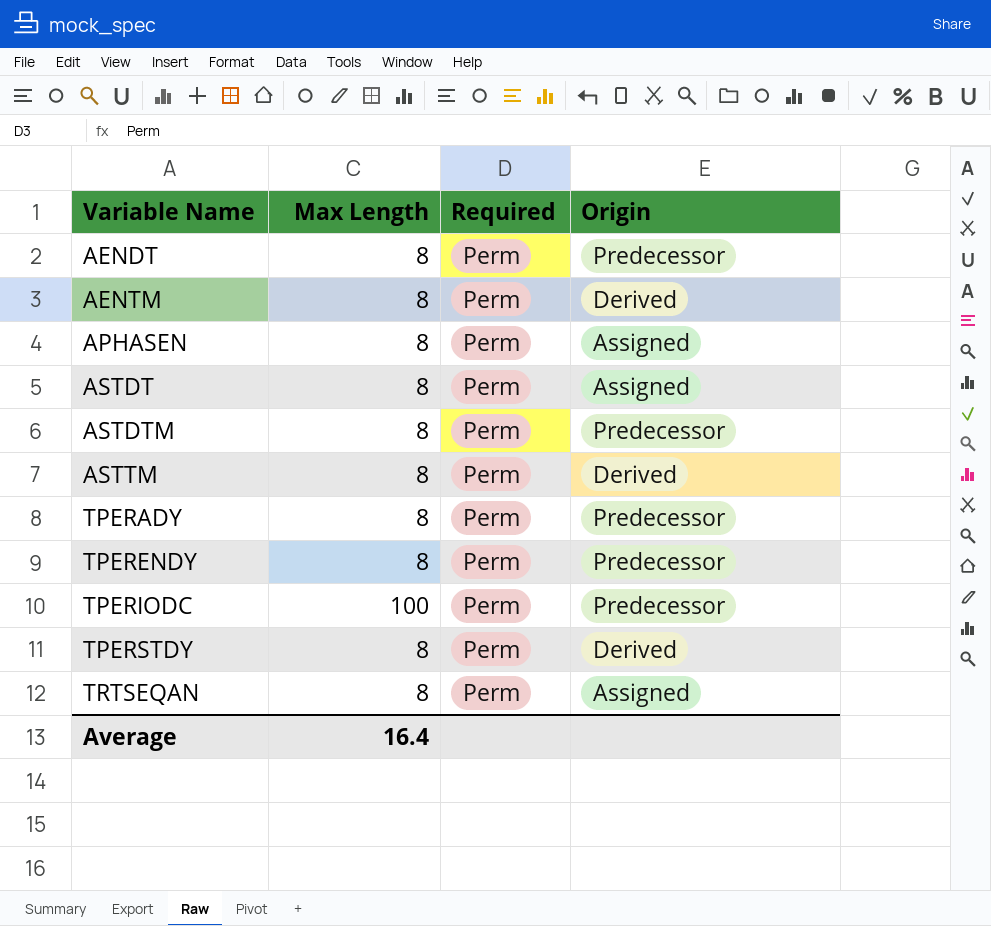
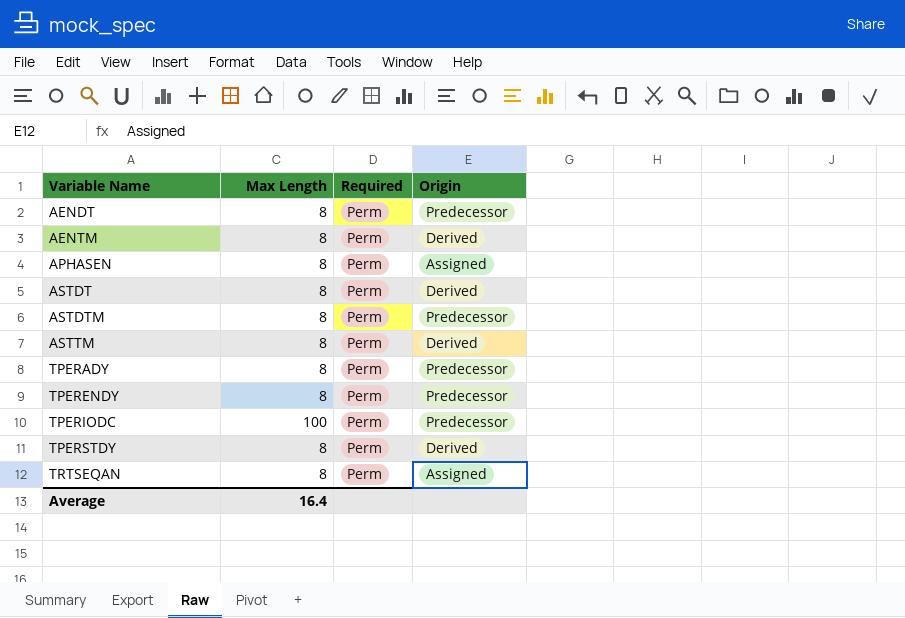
ASTDT | Origin: Assigned -> Derived

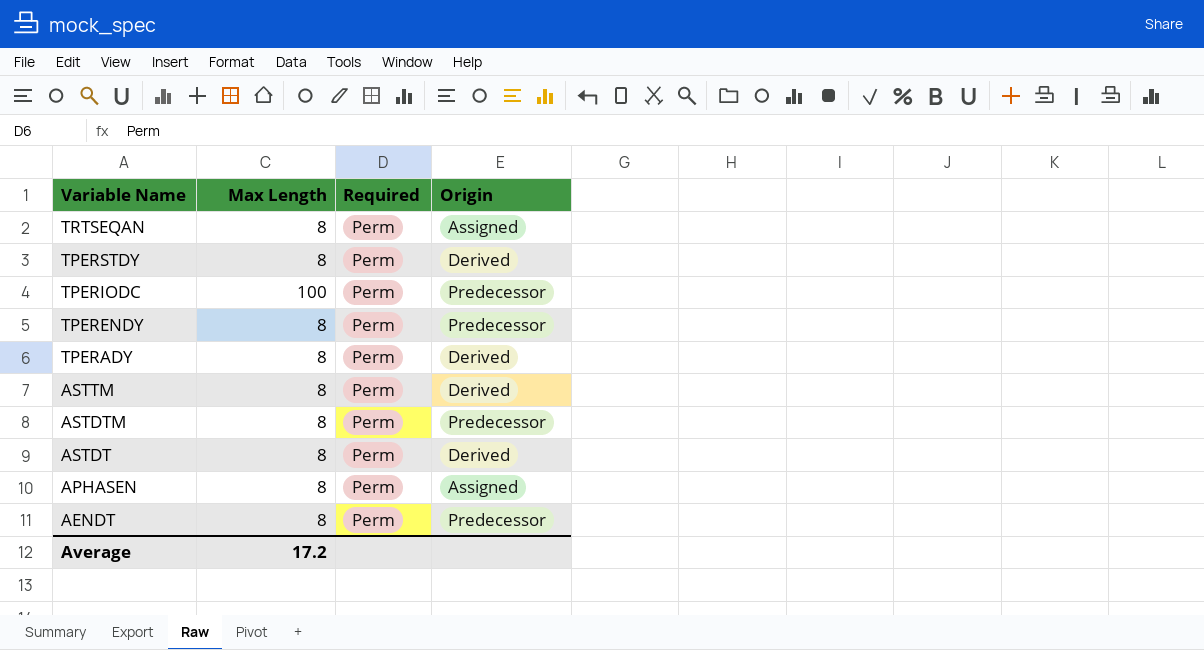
row order: Variable Name ascending -> Variable Name descending
row AENTM: 8 | Perm | Derived -> none
TPERADY | Origin: Predecessor -> Derived
Average | Max Length: 16.4 -> 17.2

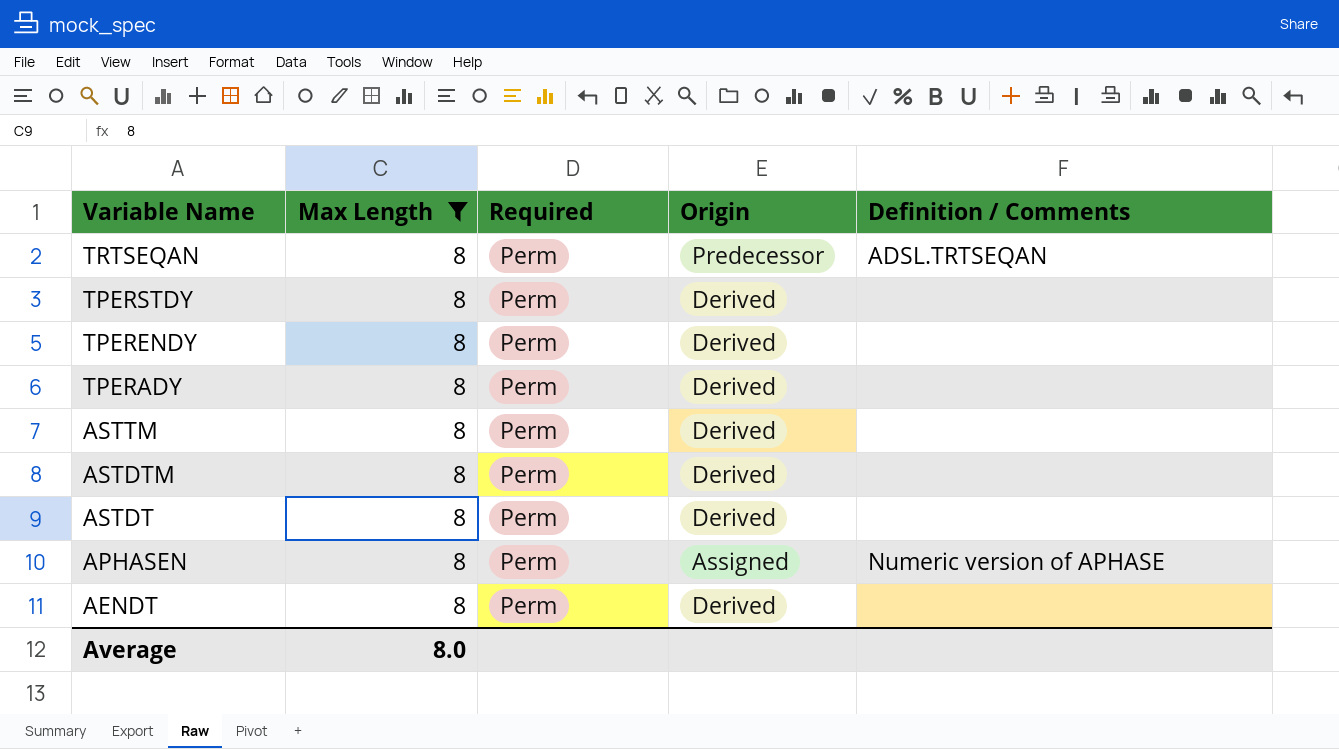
filter: none -> Max Length = 8
column Definition / Comments | position: none -> 5
TRTSEQAN | Origin: Assigned -> Predecessor
TPERENDY | Origin: Predecessor -> Derived
ASTDTM | Origin: Predecessor -> Derived
AENDT | Origin: Predecessor -> Derived
Average | Max Length: 17.2 -> 8.0

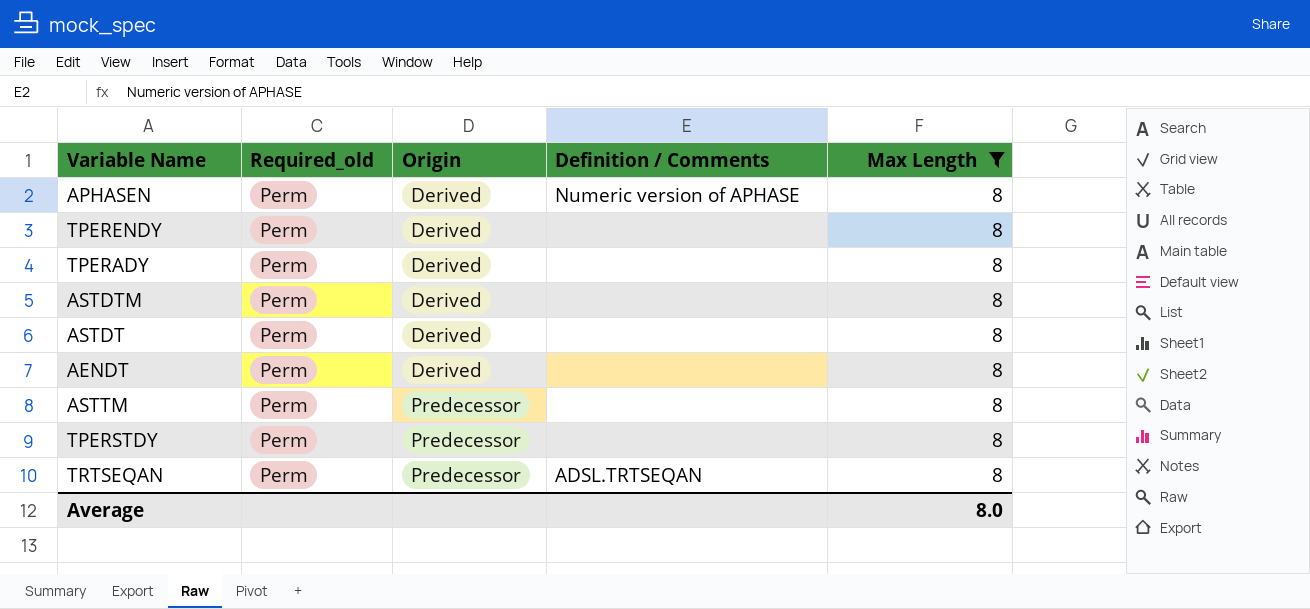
row order: Variable Name descending -> Origin ascending
column name: Required -> Required_old
column Max Length | position: 2 -> 5
APHASEN | Origin: Assigned -> Derived
ASTTM | Origin: Derived -> Predecessor
TPERSTDY | Origin: Derived -> Predecessor

